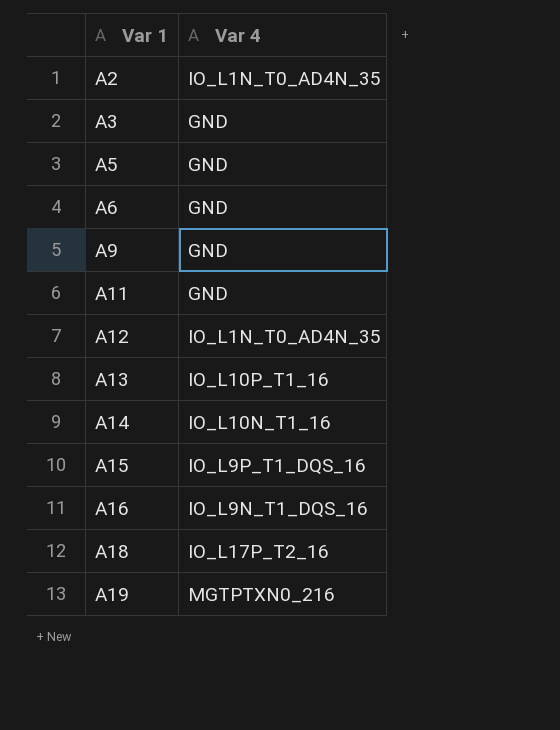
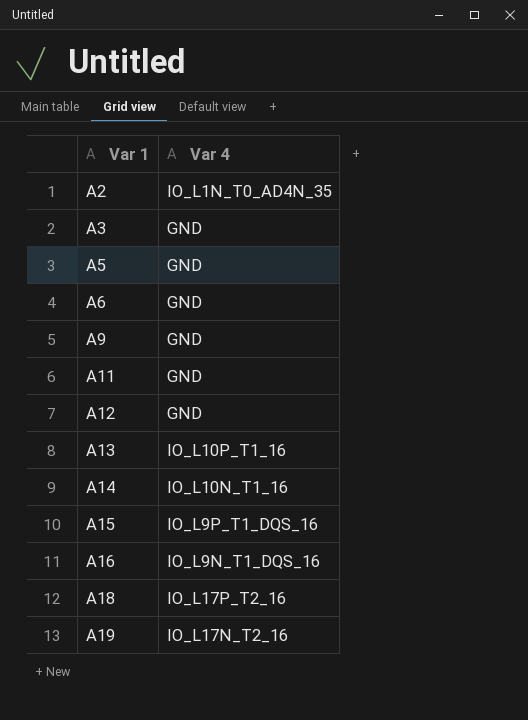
A12 | Var 4: IO_L1N_T0_AD4N_35 -> GND
A19 | Var 4: MGTPTXN0_216 -> IO_L17N_T2_16

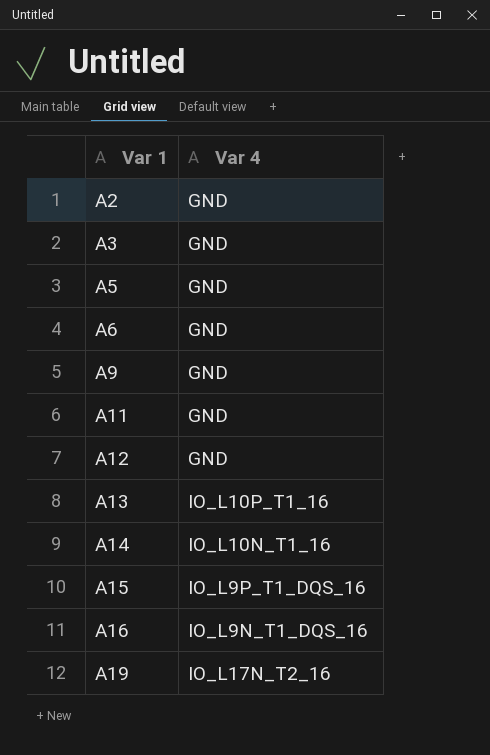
row A18: IO_L17P_T2_16 -> none
A2 | Var 4: IO_L1N_T0_AD4N_35 -> GND

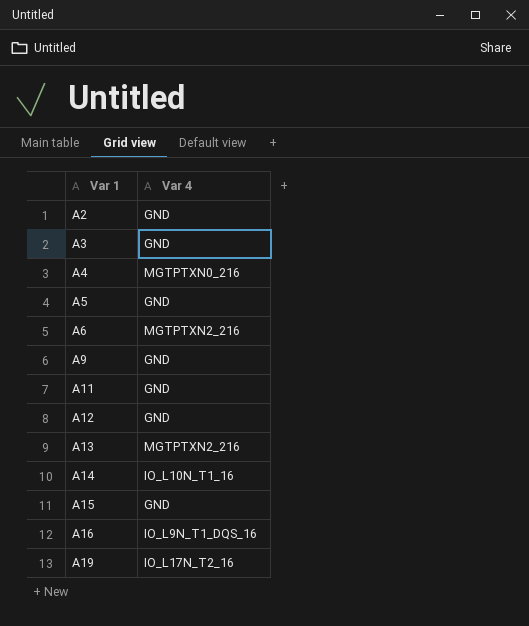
row A4: none -> MGTPTXN0_216
A6 | Var 4: GND -> MGTPTXN2_216
A13 | Var 4: IO_L10P_T1_16 -> MGTPTXN2_216
A15 | Var 4: IO_L9P_T1_DQS_16 -> GND

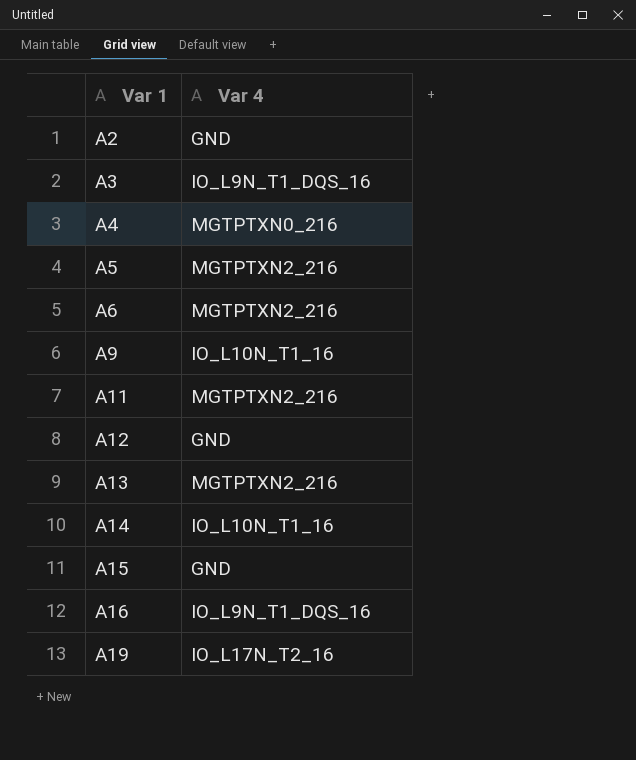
A3 | Var 4: GND -> IO_L9N_T1_DQS_16
A5 | Var 4: GND -> MGTPTXN2_216
A9 | Var 4: GND -> IO_L10N_T1_16
A11 | Var 4: GND -> MGTPTXN2_216

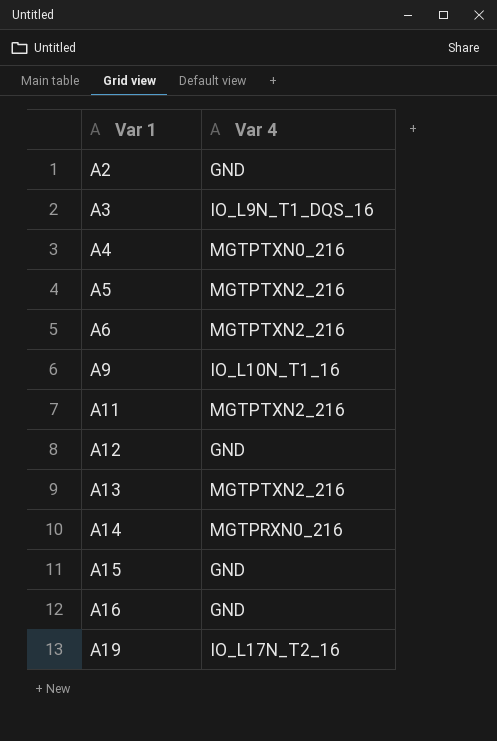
A14 | Var 4: IO_L10N_T1_16 -> MGTPRXN0_216
A16 | Var 4: IO_L9N_T1_DQS_16 -> GND

